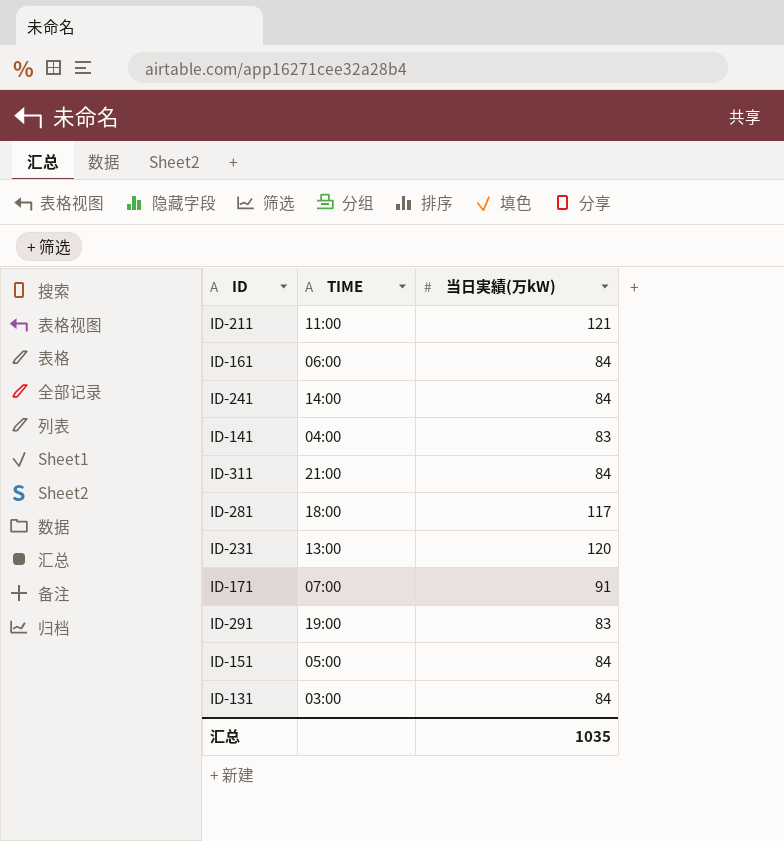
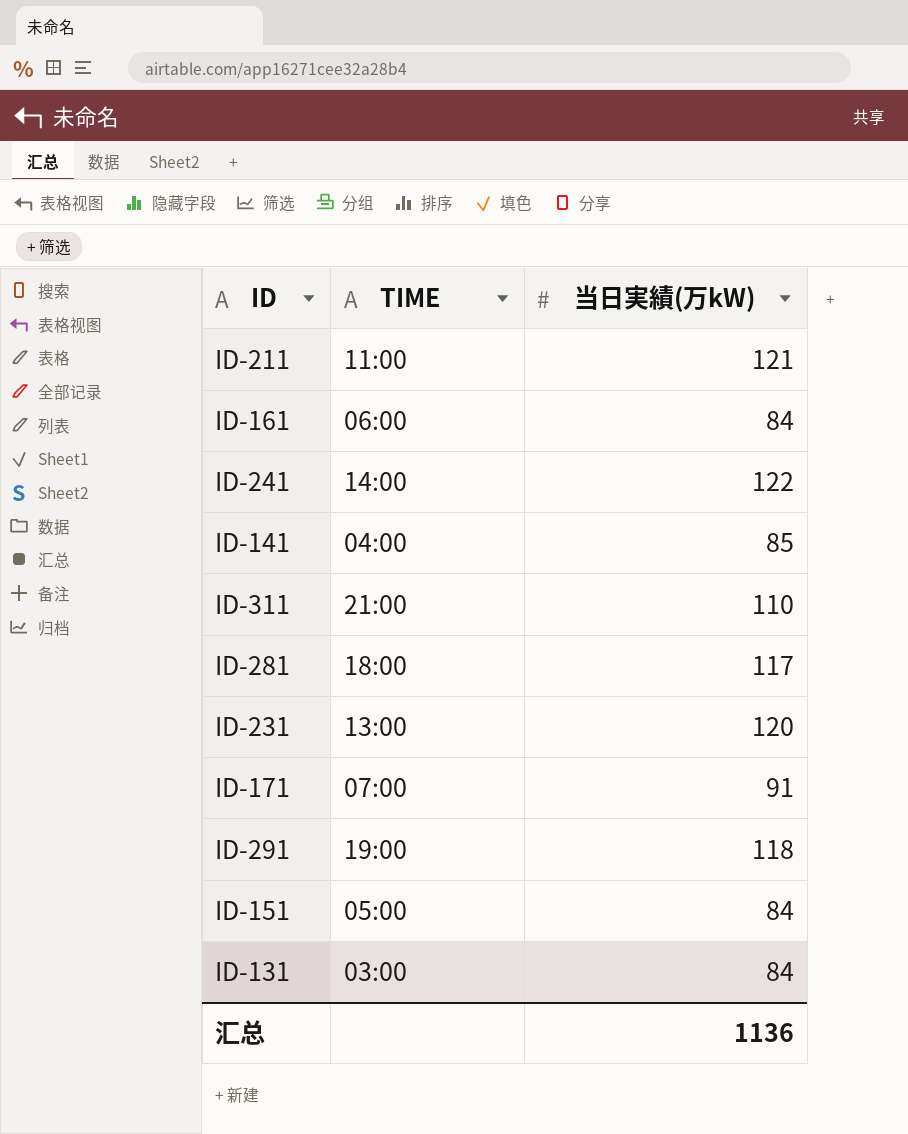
ID-241 | 当日実績(万kW): 84 -> 122
ID-141 | 当日実績(万kW): 83 -> 85
ID-311 | 当日実績(万kW): 84 -> 110
ID-291 | 当日実績(万kW): 83 -> 118
汇总 | 当日実績(万kW): 1035 -> 1136

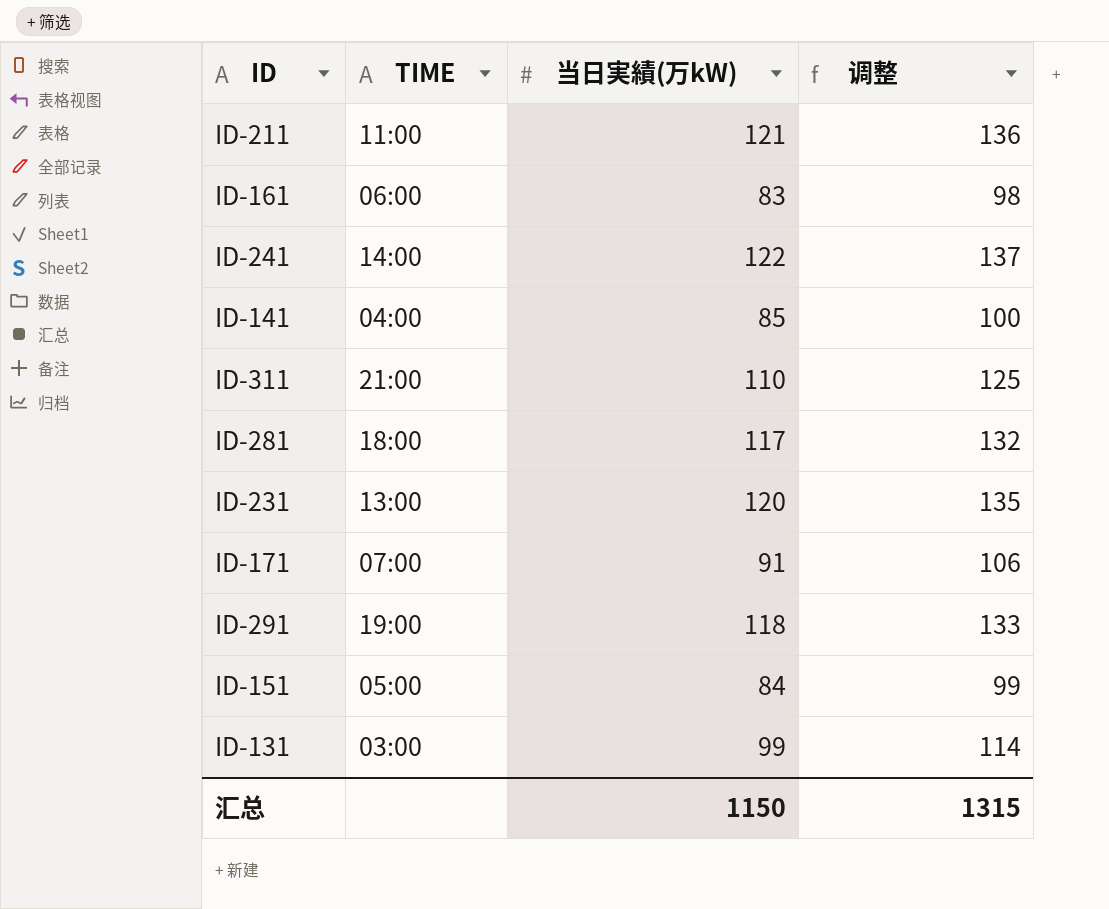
column 调整 | formula: none -> [当日実績(万kW)] + 15
ID-161 | 当日実績(万kW): 84 -> 83
ID-131 | 当日実績(万kW): 84 -> 99
汇总 | 当日実績(万kW): 1136 -> 1150

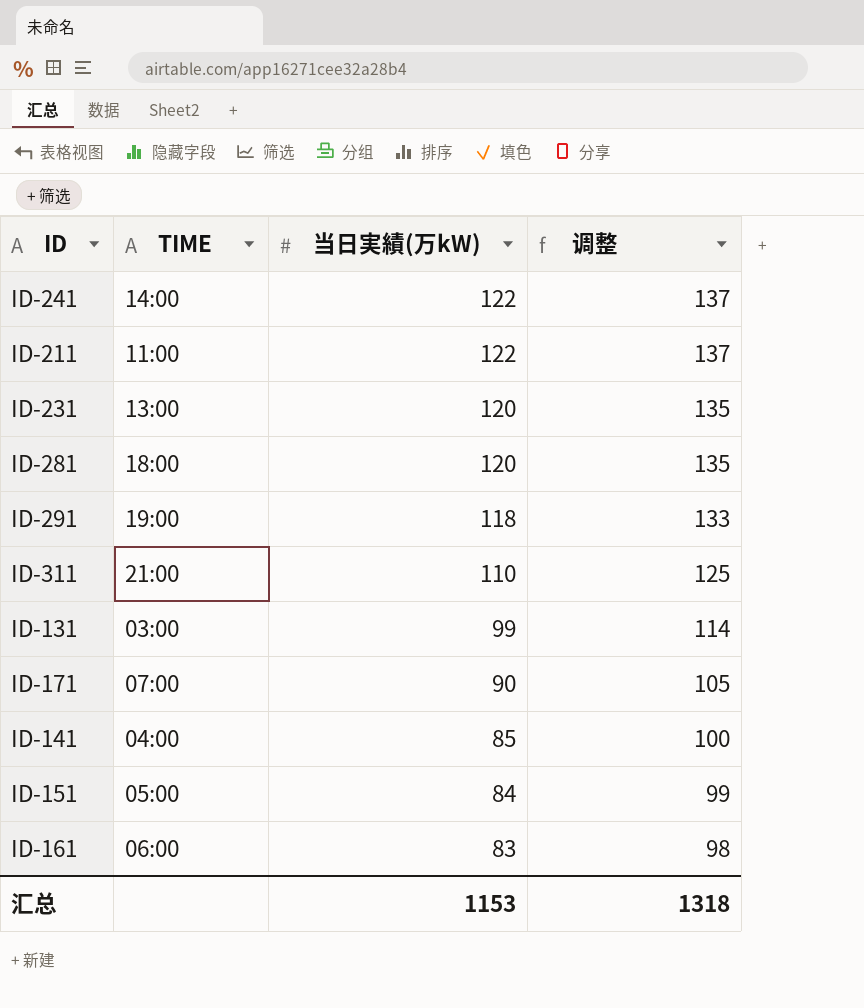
row order: none -> 当日実績(万kW) descending
ID-211 | 当日実績(万kW): 121 -> 122
ID-211 | 调整: 136 -> 137
ID-281 | 当日実績(万kW): 117 -> 120
ID-281 | 调整: 132 -> 135
ID-171 | 当日実績(万kW): 91 -> 90
ID-171 | 调整: 106 -> 105
汇总 | 当日実績(万kW): 1150 -> 1153
汇总 | 调整: 1315 -> 1318

